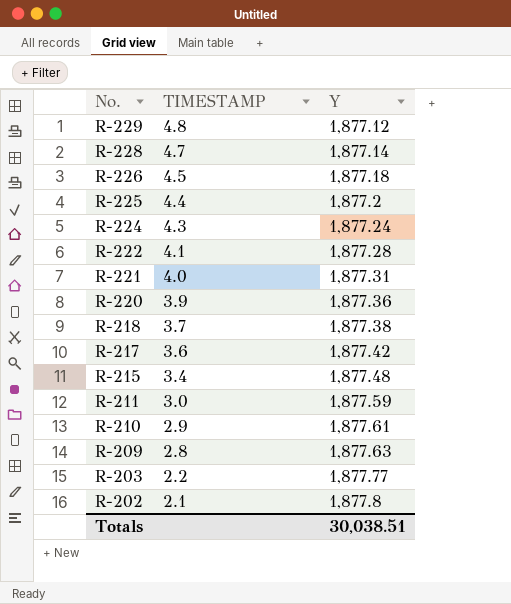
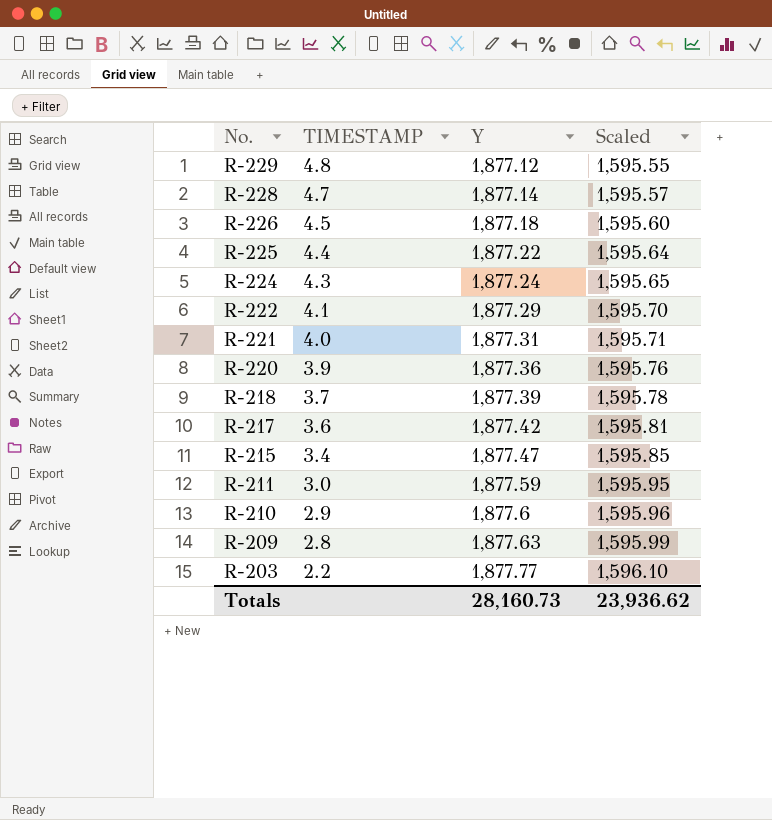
column Scaled | formula: none -> [Y] * 0.85
row R-202: 2.1 | 1,877.8 -> none
R-225 | Y: 1,877.2 -> 1,877.22
R-222 | Y: 1,877.28 -> 1,877.29
R-218 | Y: 1,877.38 -> 1,877.39
R-215 | Y: 1,877.48 -> 1,877.47
R-210 | Y: 1,877.61 -> 1,877.6
Totals | Y: 30,038.51 -> 28,160.73

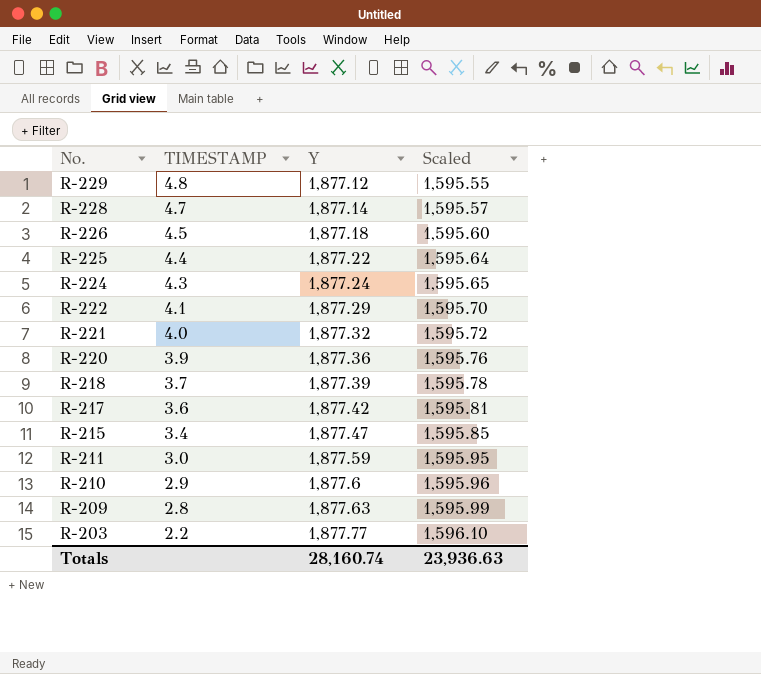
R-221 | Y: 1,877.31 -> 1,877.32
R-221 | Scaled: 1,595.71 -> 1,595.72
Totals | Y: 28,160.73 -> 28,160.74
Totals | Scaled: 23,936.62 -> 23,936.63

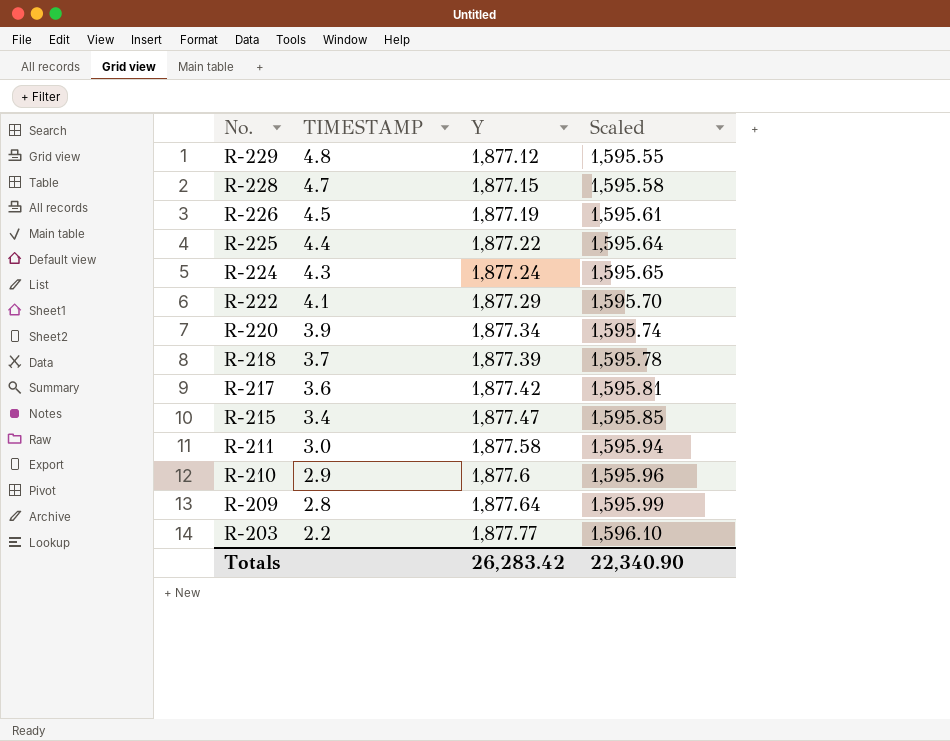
row R-221: 4.0 | 1,877.32 | 1,595.72 -> none
R-228 | Y: 1,877.14 -> 1,877.15
R-228 | Scaled: 1,595.57 -> 1,595.58
R-226 | Y: 1,877.18 -> 1,877.19
R-226 | Scaled: 1,595.60 -> 1,595.61
R-220 | Y: 1,877.36 -> 1,877.34
R-220 | Scaled: 1,595.76 -> 1,595.74
R-211 | Y: 1,877.59 -> 1,877.58
R-211 | Scaled: 1,595.95 -> 1,595.94
R-209 | Y: 1,877.63 -> 1,877.64
Totals | Y: 28,160.74 -> 26,283.42
Totals | Scaled: 23,936.63 -> 22,340.90

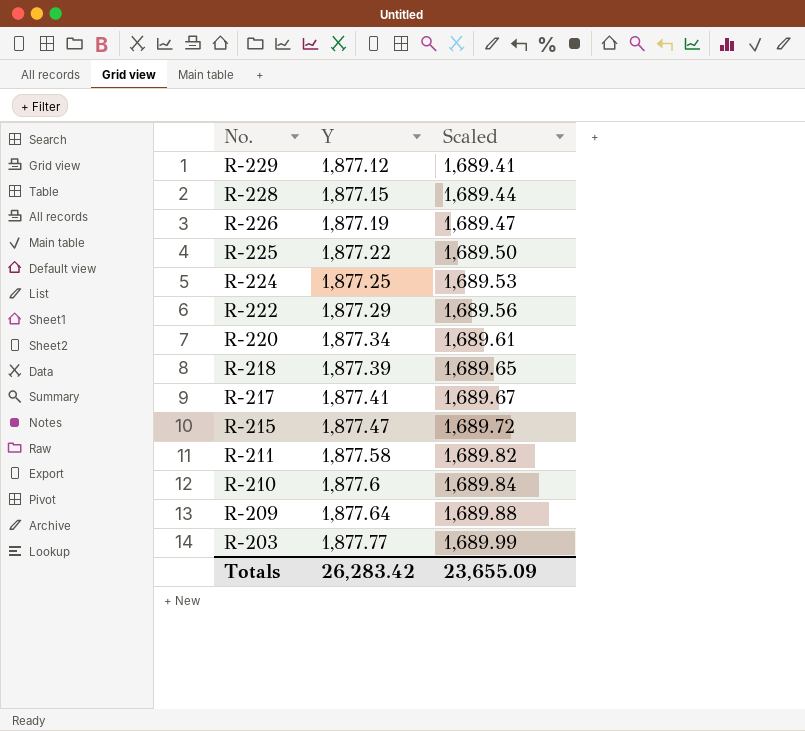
column TIMESTAMP | position: 2 -> none
column Scaled | formula: [Y] * 0.85 -> [Y] * 0.9
R-224 | Y: 1,877.24 -> 1,877.25
R-217 | Y: 1,877.42 -> 1,877.41
Totals | Scaled: 22,340.90 -> 23,655.09

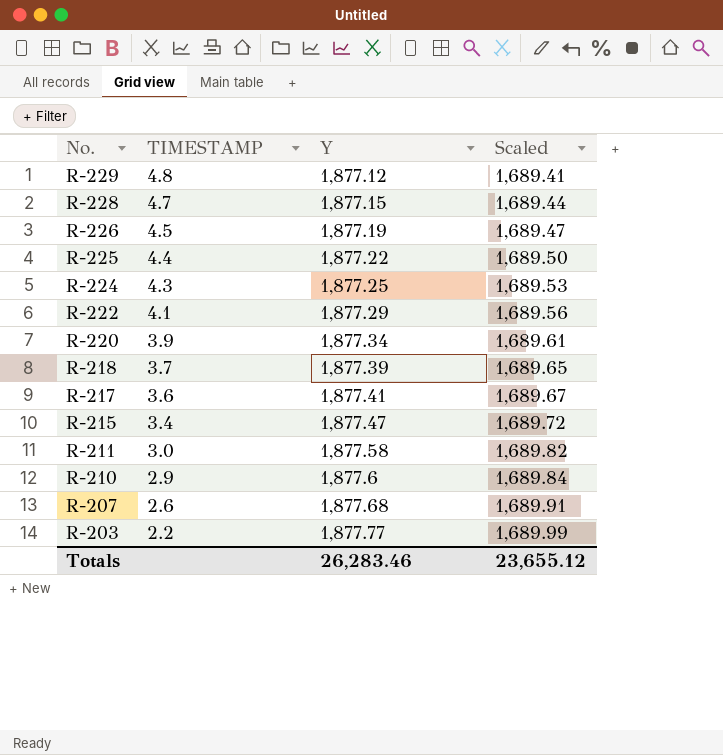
column TIMESTAMP | position: none -> 2
row R-209: 1,877.64 | 1,689.88 -> none
row R-207: none -> 2.6 | 1,877.68 | 1,689.91
Totals | Y: 26,283.42 -> 26,283.46
Totals | Scaled: 23,655.09 -> 23,655.12

